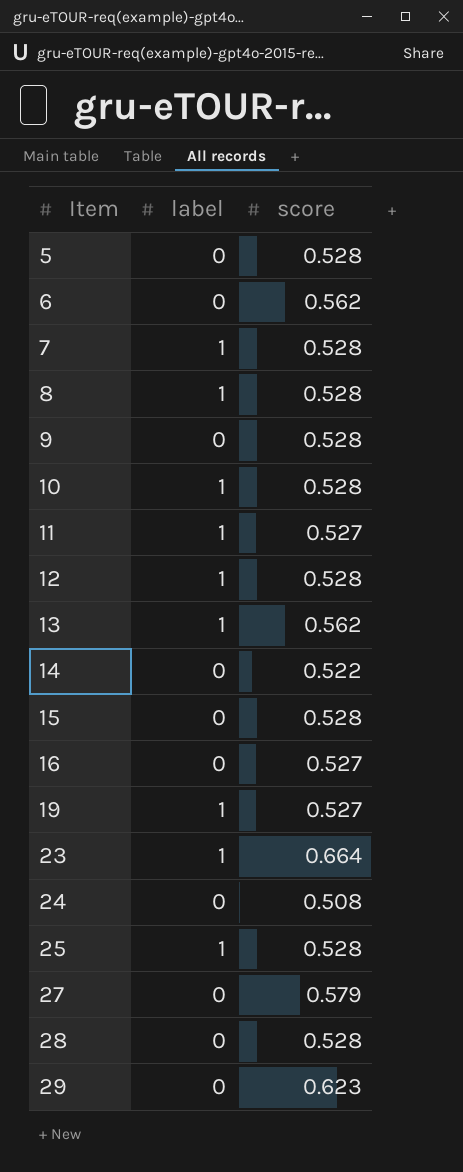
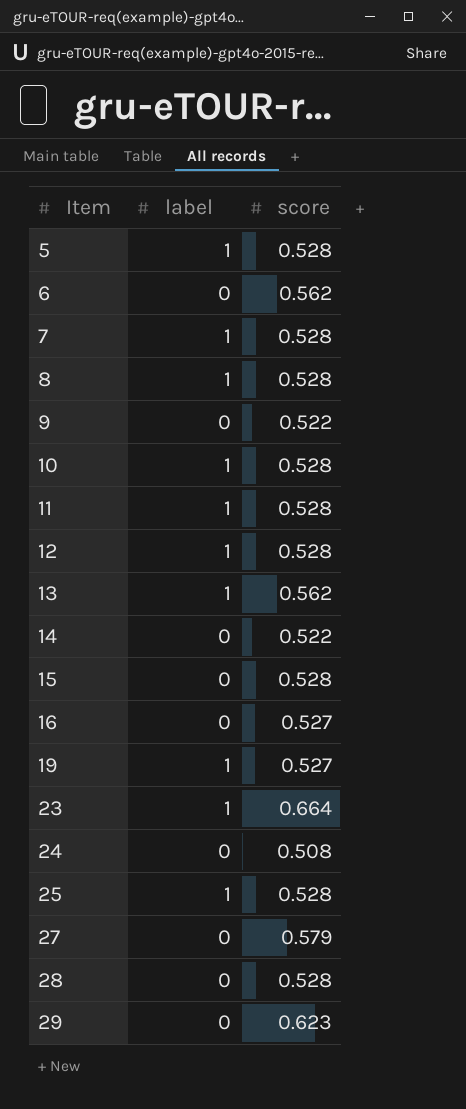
5 | label: 0 -> 1
9 | score: 0.528 -> 0.522
11 | score: 0.527 -> 0.528

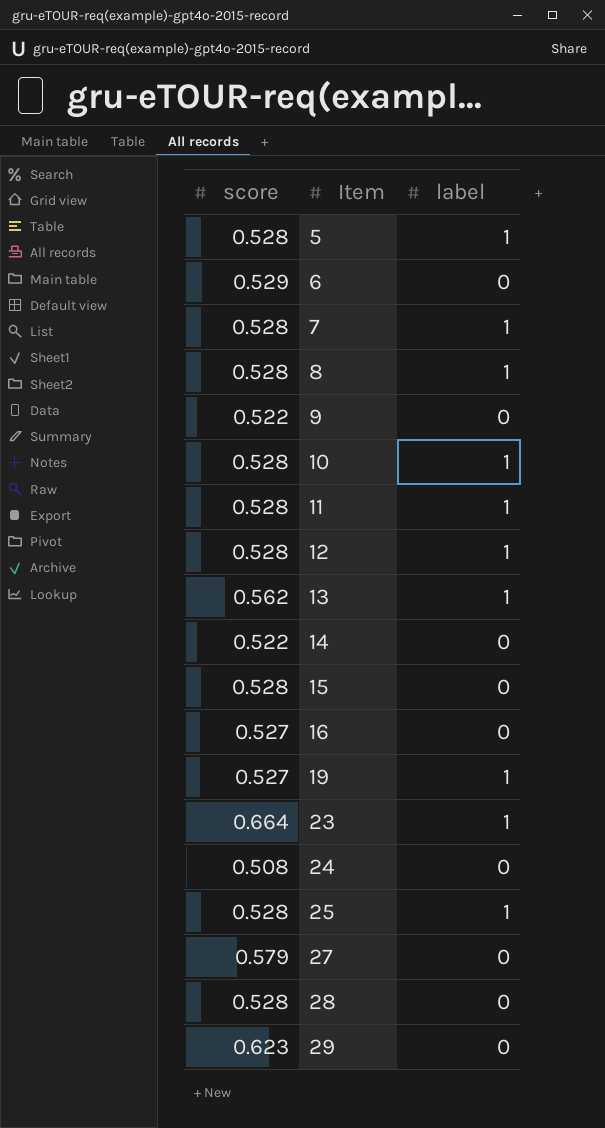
column score | position: 3 -> 1
6 | score: 0.562 -> 0.529

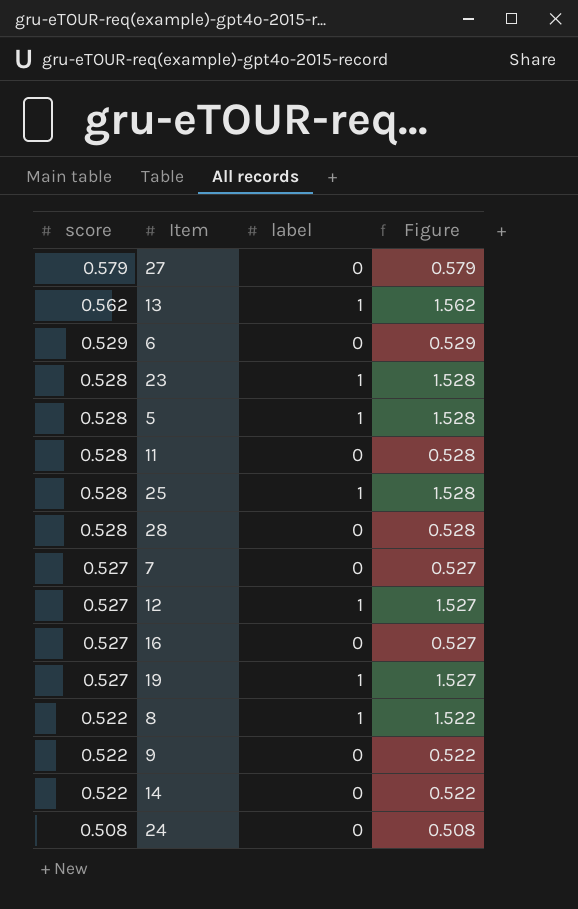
row order: Item ascending -> score descending
column Figure | formula: none -> [score] + [label]
row 10: 0.528 | 1 -> none
row 15: 0.528 | 0 -> none
row 29: 0.623 | 0 -> none
23 | score: 0.664 -> 0.528
11 | label: 1 -> 0
7 | score: 0.528 -> 0.527
7 | label: 1 -> 0
12 | score: 0.528 -> 0.527
8 | score: 0.528 -> 0.522

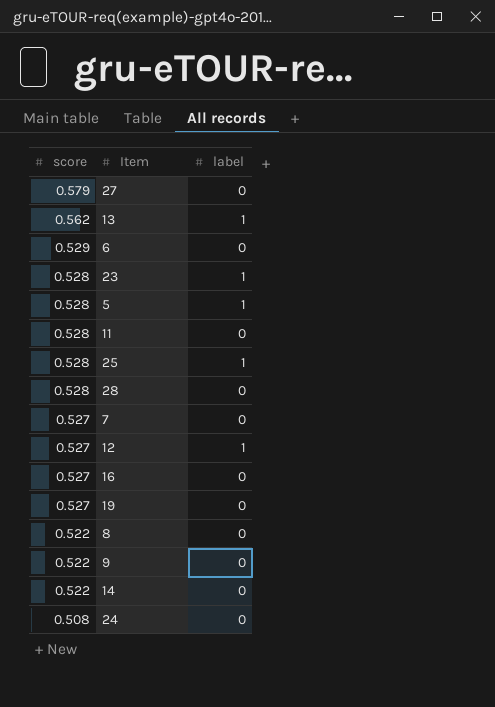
column Figure | formula: [score] + [label] -> none
19 | label: 1 -> 0
8 | label: 1 -> 0

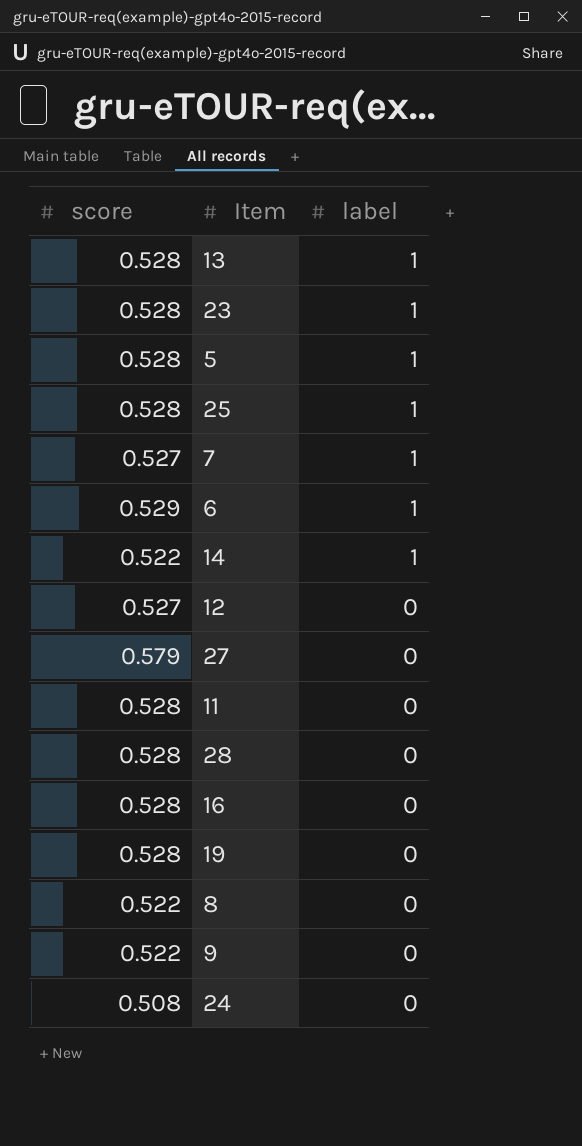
row order: score descending -> label descending
13 | score: 0.562 -> 0.528
7 | label: 0 -> 1
6 | label: 0 -> 1
14 | label: 0 -> 1
12 | label: 1 -> 0
16 | score: 0.527 -> 0.528
19 | score: 0.527 -> 0.528

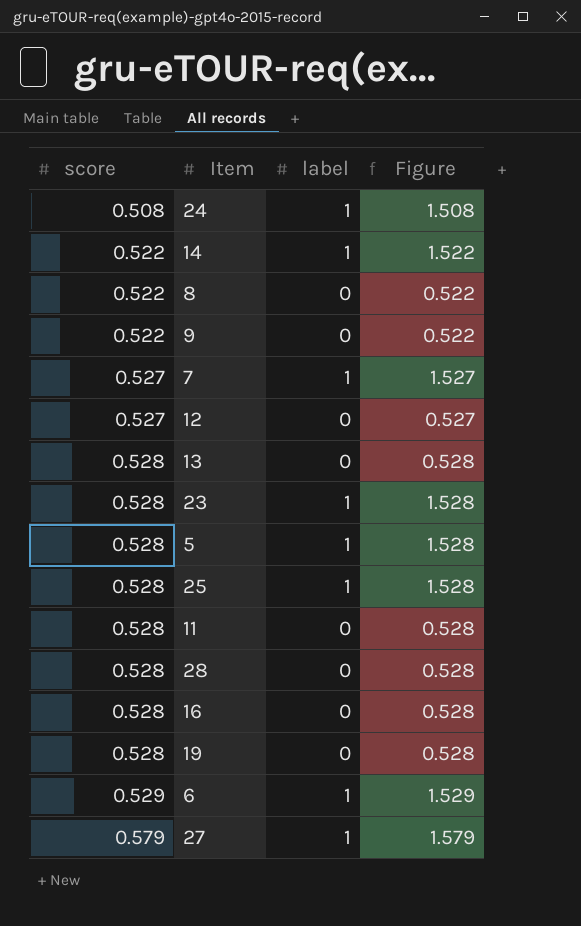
row order: label descending -> score ascending
column Figure | formula: none -> [score] + [label]
24 | label: 0 -> 1
13 | label: 1 -> 0
27 | label: 0 -> 1

